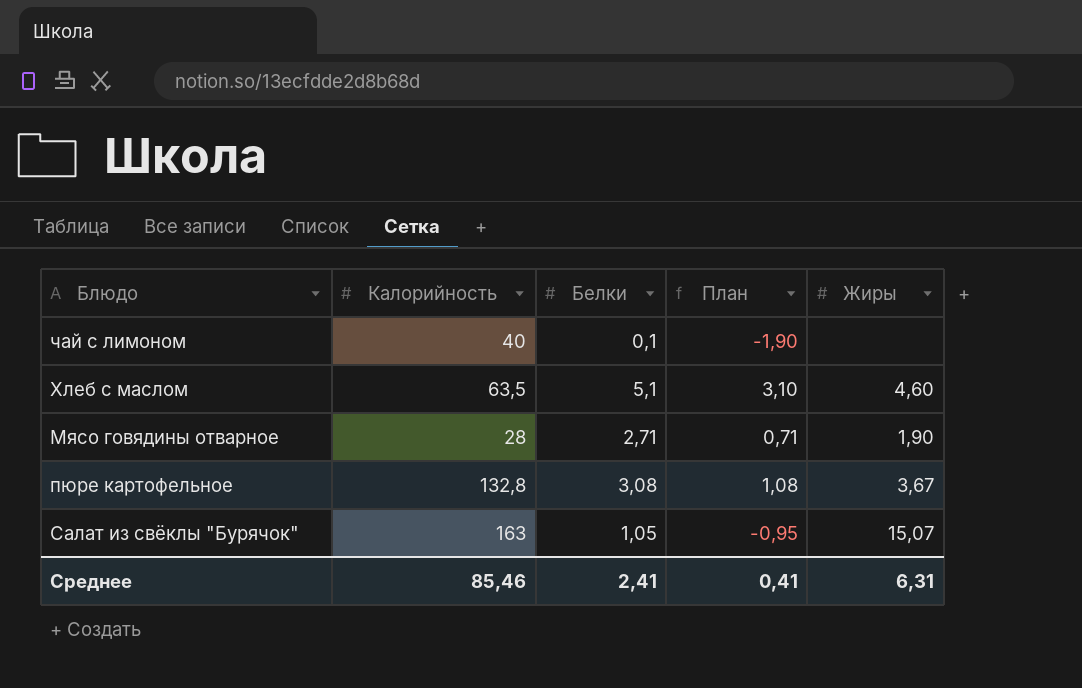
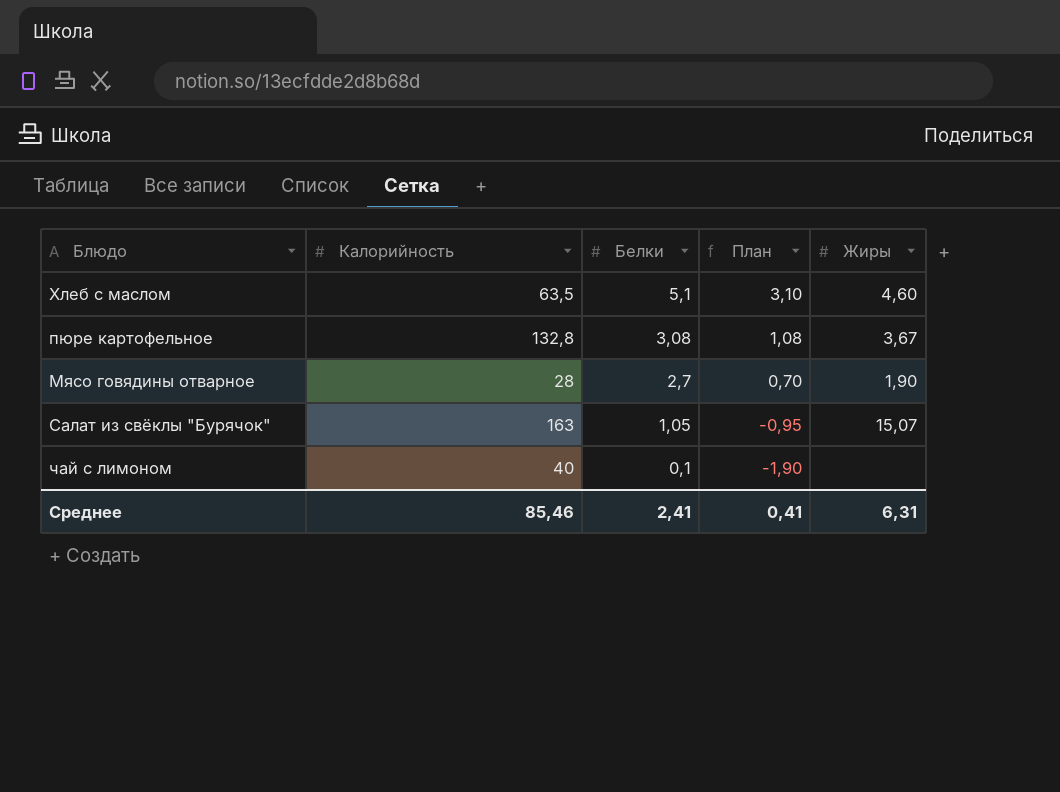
row order: none -> Белки descending
Мясо говядины отварное | Белки: 2,71 -> 2,7
Мясо говядины отварное | План: 0,71 -> 0,70

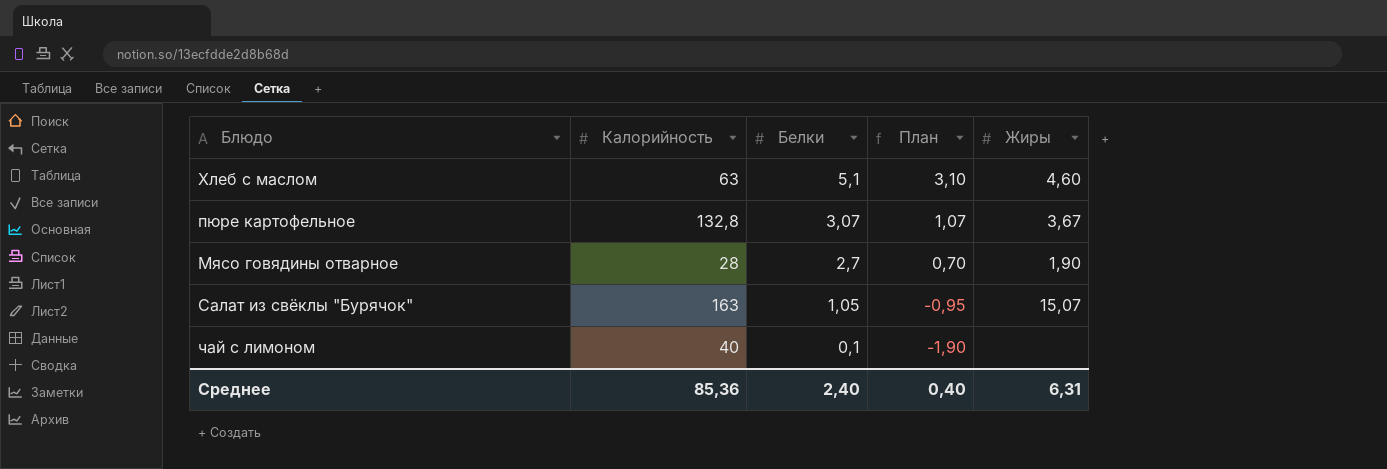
Хлеб с маслом | Калорийность: 63,5 -> 63
пюре картофельное | Белки: 3,08 -> 3,07
пюре картофельное | План: 1,08 -> 1,07
Среднее | Калорийность: 85,46 -> 85,36
Среднее | Белки: 2,41 -> 2,40
Среднее | План: 0,41 -> 0,40

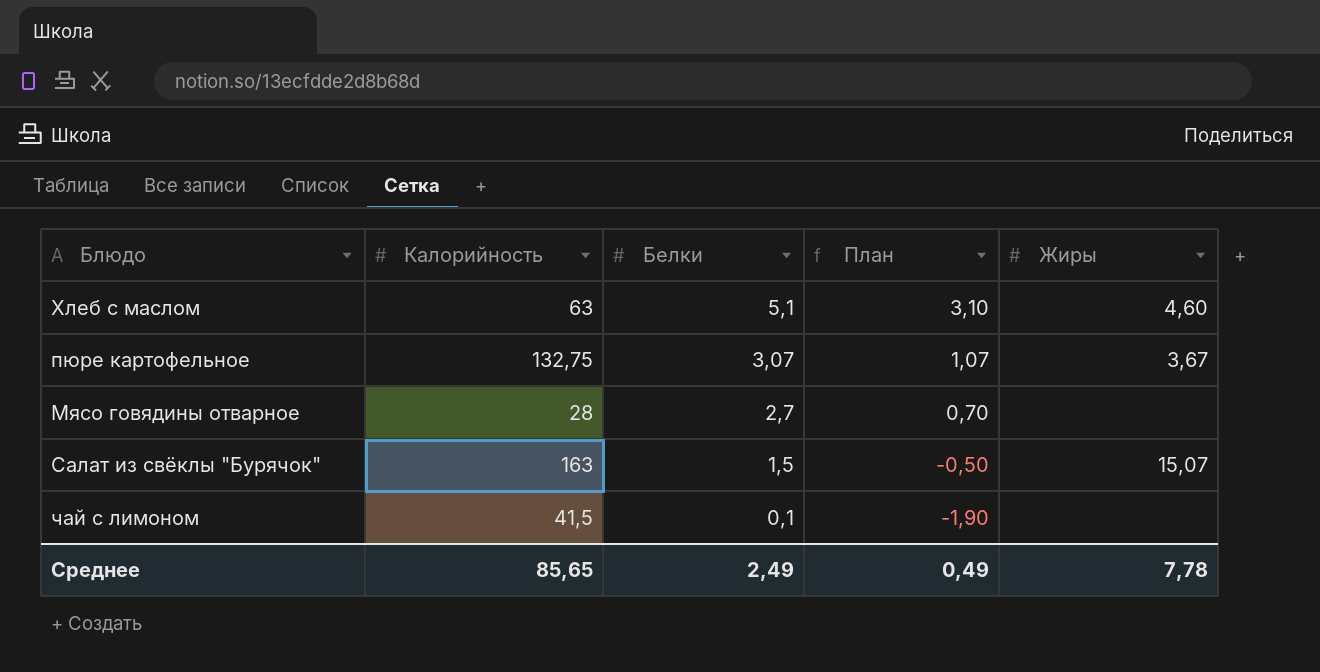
пюре картофельное | Калорийность: 132,8 -> 132,75
Мясо говядины отварное | Жиры: 1,90 -> none
Салат из свёклы "Бурячок" | Белки: 1,05 -> 1,5
Салат из свёклы "Бурячок" | План: -0,95 -> -0,50
чай с лимоном | Калорийность: 40 -> 41,5
Среднее | Калорийность: 85,36 -> 85,65
Среднее | Белки: 2,40 -> 2,49
Среднее | План: 0,40 -> 0,49
Среднее | Жиры: 6,31 -> 7,78

